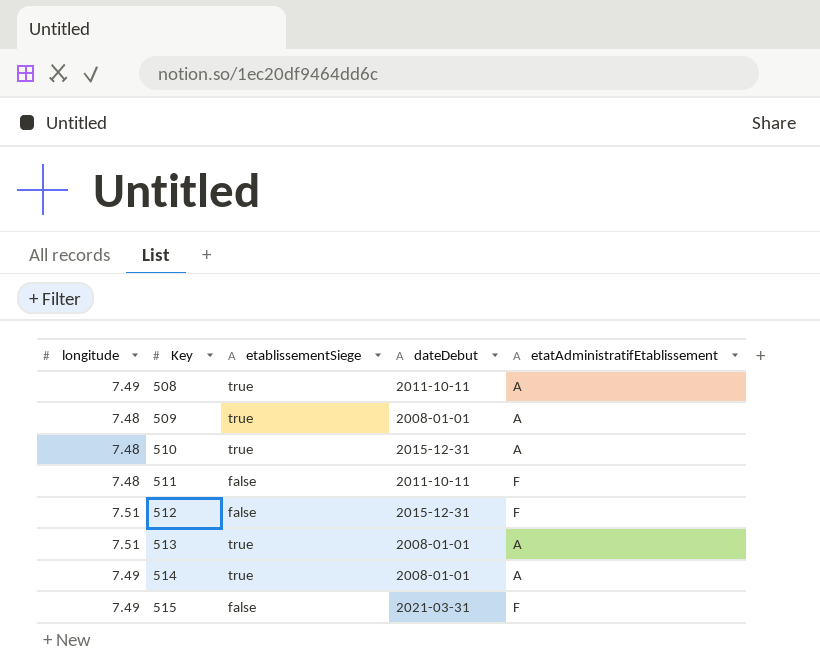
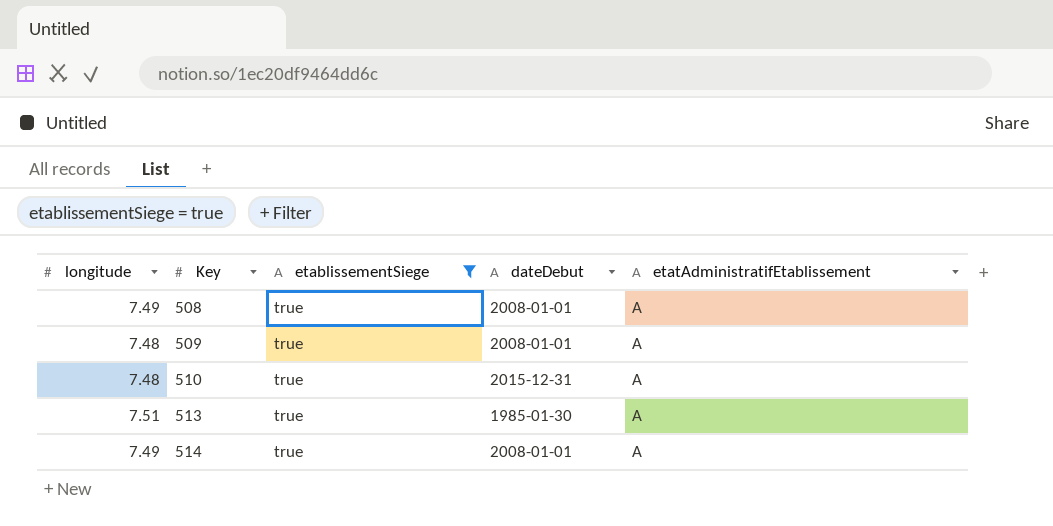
filter: none -> etablissementSiege = true
508 | dateDebut: 2011-10-11 -> 2008-01-01
513 | dateDebut: 2008-01-01 -> 1985-01-30

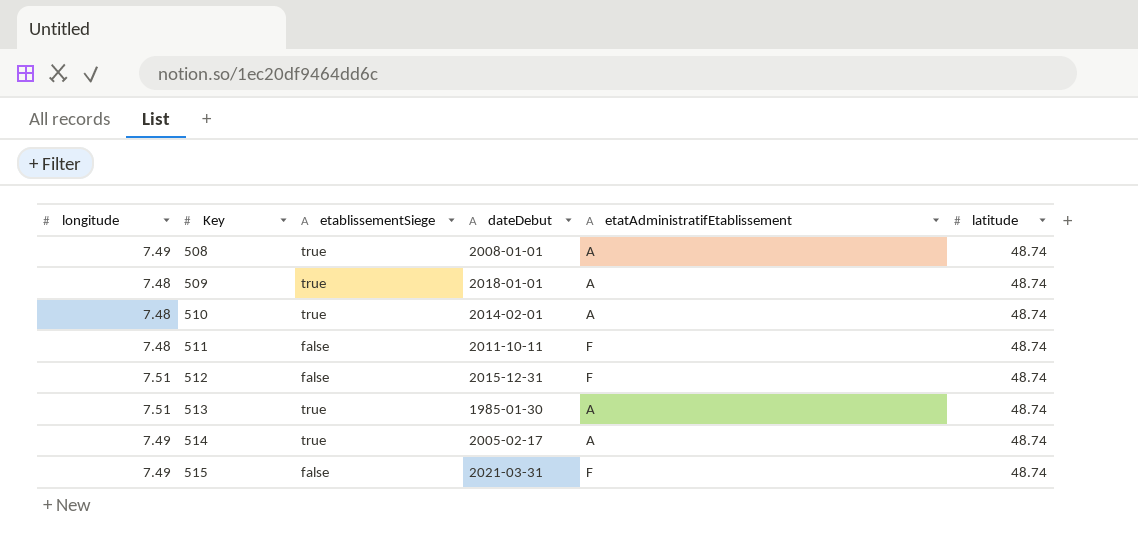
filter: etablissementSiege = true -> none
column latitude | position: none -> 6
509 | dateDebut: 2008-01-01 -> 2018-01-01
510 | dateDebut: 2015-12-31 -> 2014-02-01
514 | dateDebut: 2008-01-01 -> 2005-02-17

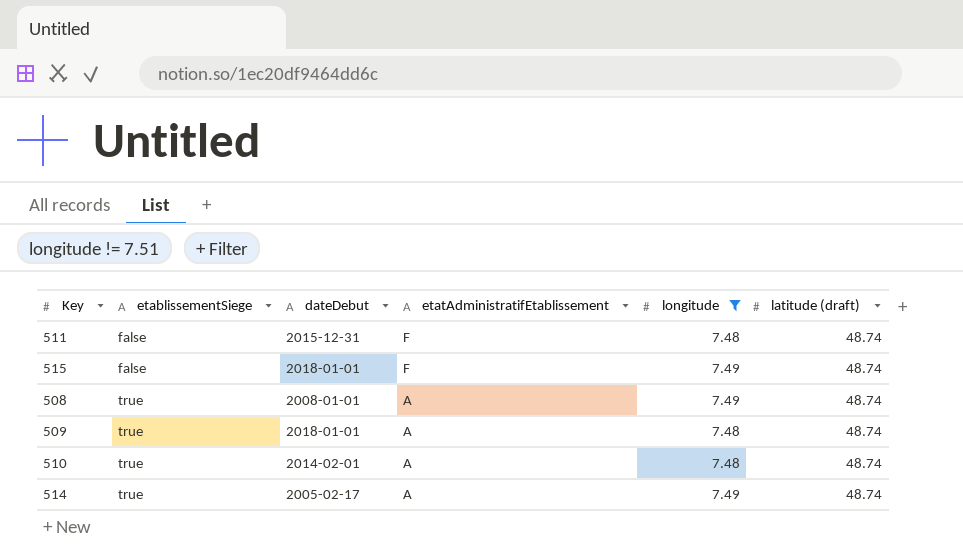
filter: none -> longitude != 7.51
row order: Key ascending -> etablissementSiege ascending
column longitude | position: 1 -> 5
column name: latitude -> latitude (draft)
511 | dateDebut: 2011-10-11 -> 2015-12-31
515 | dateDebut: 2021-03-31 -> 2018-01-01

